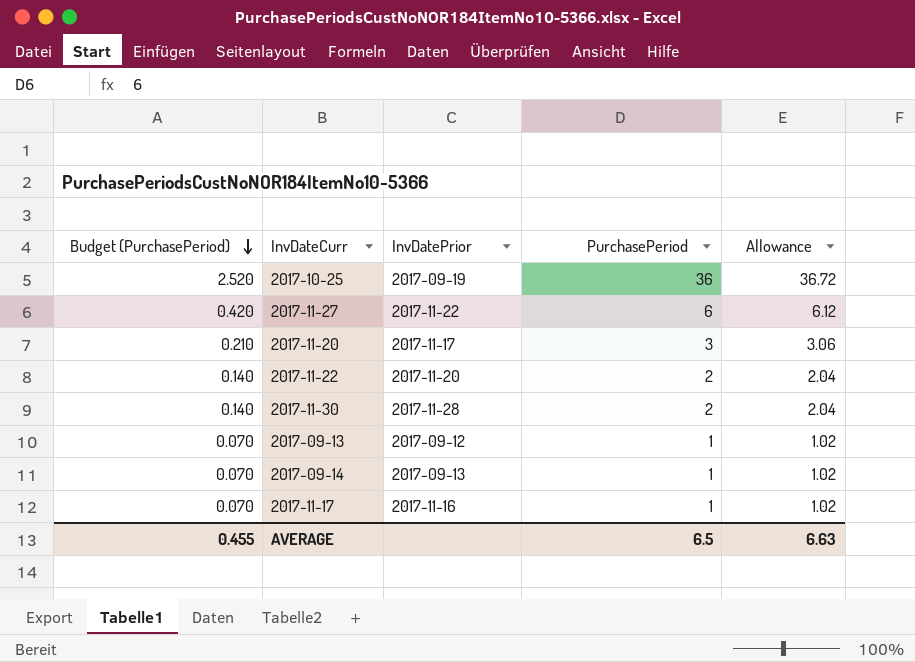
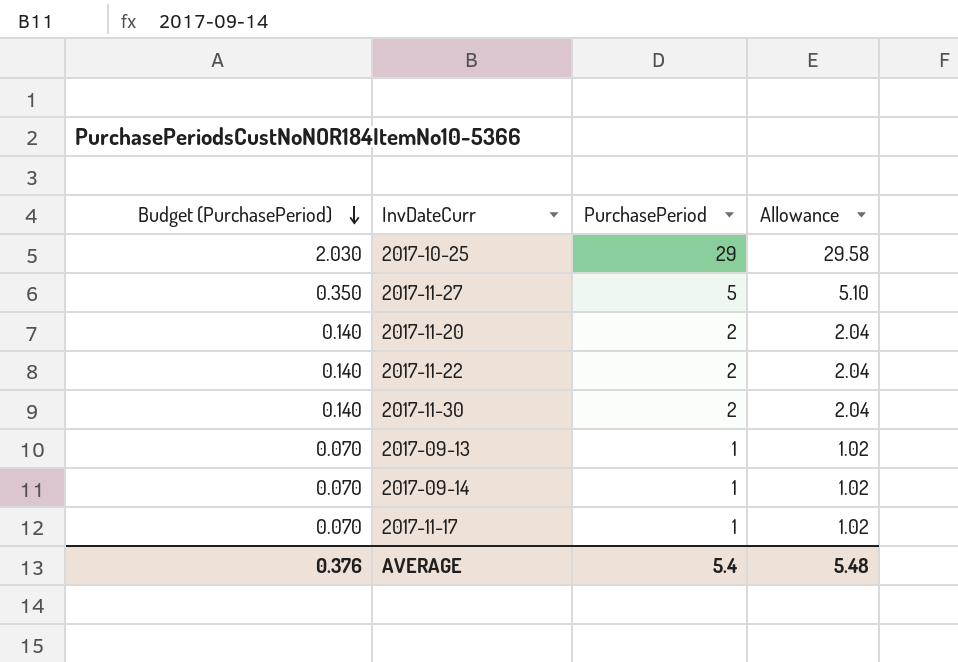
column InvDatePrior | position: 3 -> none
2017-10-25 | Budget (PurchasePeriod): 2.520 -> 2.030
2017-10-25 | PurchasePeriod: 36 -> 29
2017-10-25 | Allowance: 36.72 -> 29.58
2017-11-27 | Budget (PurchasePeriod): 0.420 -> 0.350
2017-11-27 | PurchasePeriod: 6 -> 5
2017-11-27 | Allowance: 6.12 -> 5.10
2017-11-20 | Budget (PurchasePeriod): 0.210 -> 0.140
2017-11-20 | PurchasePeriod: 3 -> 2
2017-11-20 | Allowance: 3.06 -> 2.04
AVERAGE | Budget (PurchasePeriod): 0.455 -> 0.376
AVERAGE | PurchasePeriod: 6.5 -> 5.4
AVERAGE | Allowance: 6.63 -> 5.48

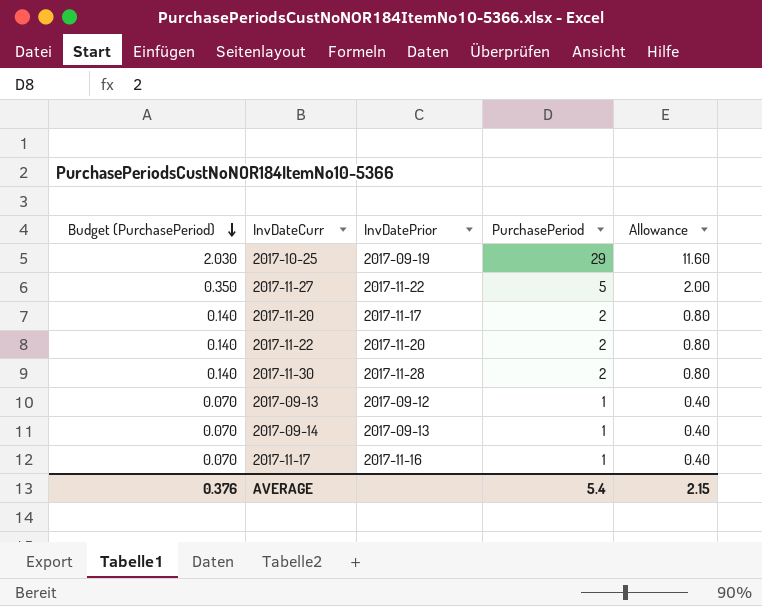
column InvDatePrior | position: none -> 3
column Allowance | formula: [PurchasePeriod] * 1.02 -> [PurchasePeriod] * 0.4
AVERAGE | Allowance: 5.48 -> 2.15

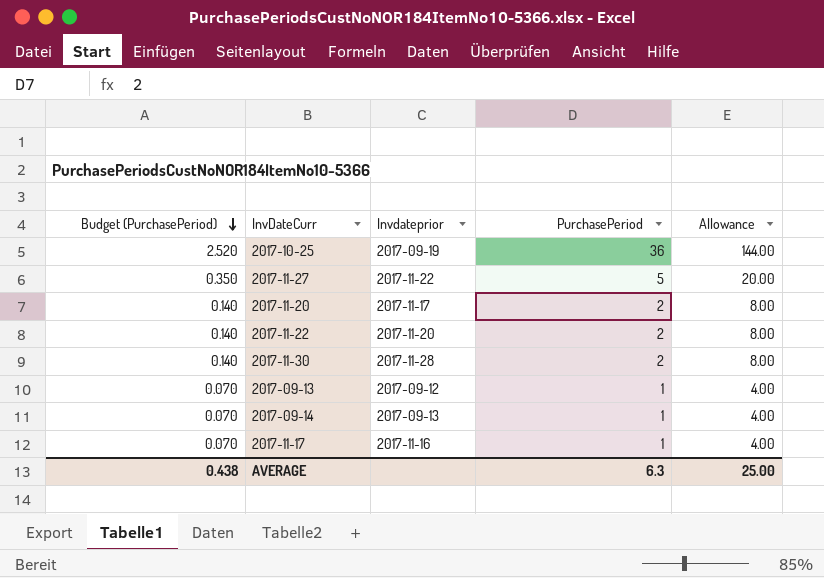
column name: InvDatePrior -> Invdateprior
column Allowance | formula: [PurchasePeriod] * 0.4 -> [PurchasePeriod] * 4
2017-10-25 | Budget (PurchasePeriod): 2.030 -> 2.520
2017-10-25 | PurchasePeriod: 29 -> 36
AVERAGE | Budget (PurchasePeriod): 0.376 -> 0.438
AVERAGE | PurchasePeriod: 5.4 -> 6.3
AVERAGE | Allowance: 2.15 -> 25.00

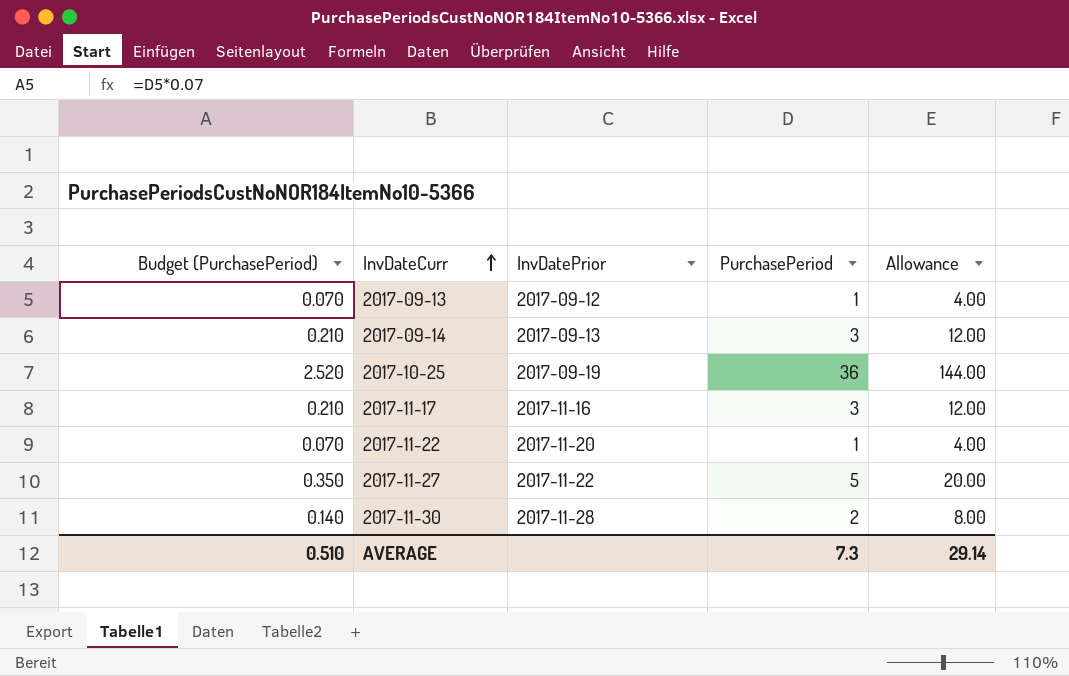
row order: Budget (PurchasePeriod) descending -> InvDateCurr ascending
column name: Invdateprior -> InvDatePrior
row 2017-11-20: 0.140 | 2017-11-17 | 2 | 8.00 -> none
2017-09-14 | Budget (PurchasePeriod): 0.070 -> 0.210
2017-09-14 | PurchasePeriod: 1 -> 3
2017-09-14 | Allowance: 4.00 -> 12.00
2017-11-17 | Budget (PurchasePeriod): 0.070 -> 0.210
2017-11-17 | PurchasePeriod: 1 -> 3
2017-11-17 | Allowance: 4.00 -> 12.00
2017-11-22 | Budget (PurchasePeriod): 0.140 -> 0.070
2017-11-22 | PurchasePeriod: 2 -> 1
2017-11-22 | Allowance: 8.00 -> 4.00
AVERAGE | Budget (PurchasePeriod): 0.438 -> 0.510
AVERAGE | PurchasePeriod: 6.3 -> 7.3
AVERAGE | Allowance: 25.00 -> 29.14

